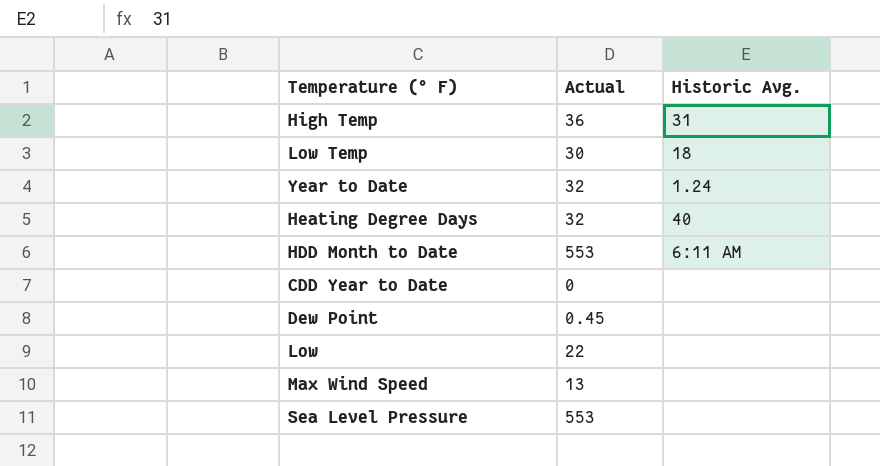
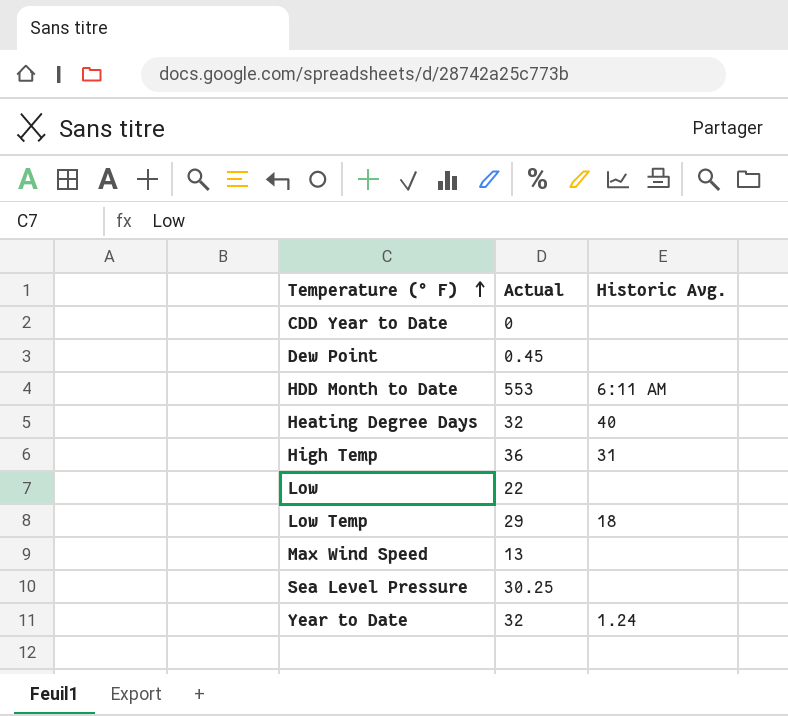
row order: none -> Temperature (° F) ascending
Low Temp | Actual: 30 -> 29
Sea Level Pressure | Actual: 553 -> 30.25

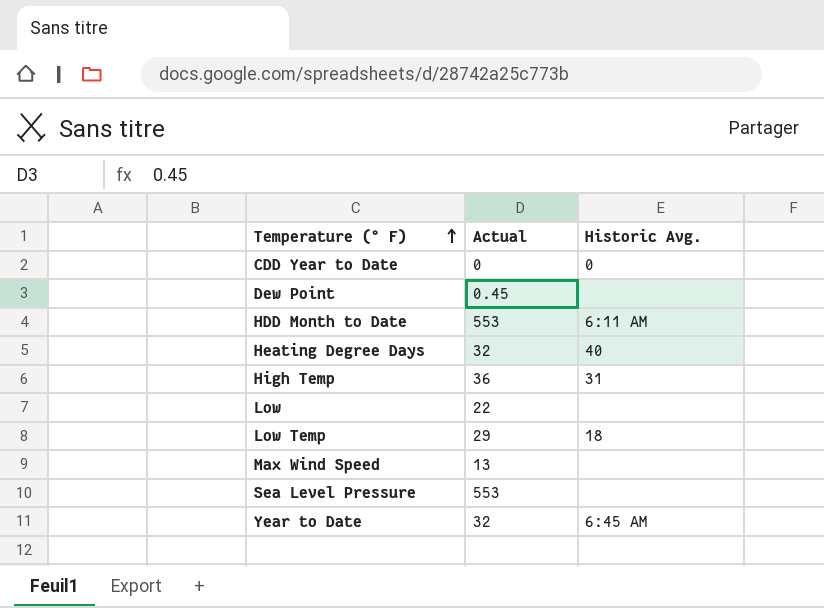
CDD Year to Date | Historic Avg.: none -> 0
Sea Level Pressure | Actual: 30.25 -> 553
Year to Date | Historic Avg.: 1.24 -> 6:45 AM

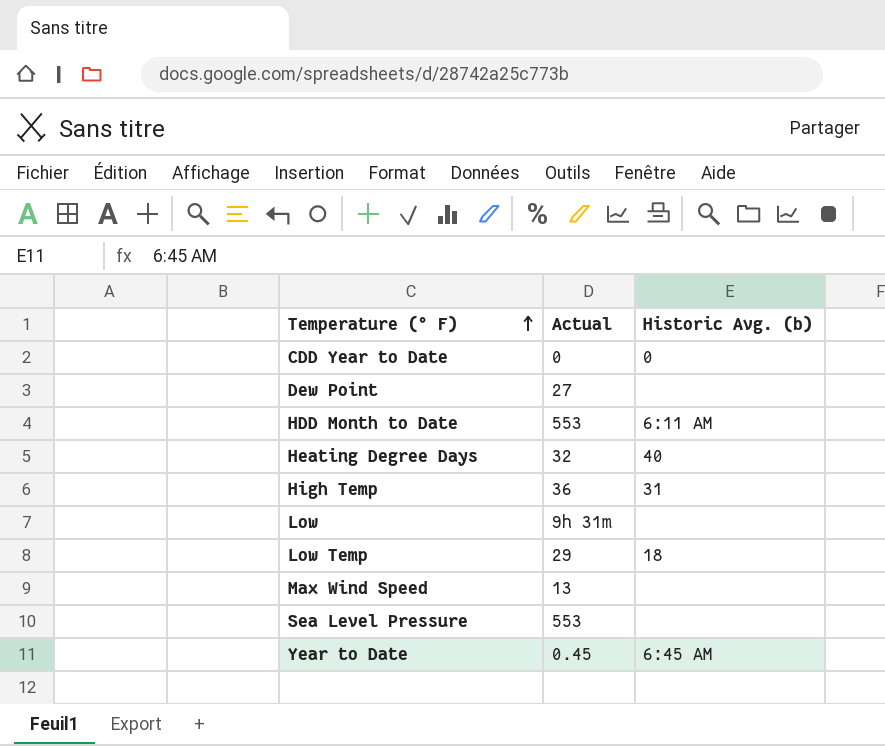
column name: Historic Avg. -> Historic Avg. (b)
Dew Point | Actual: 0.45 -> 27
Low | Actual: 22 -> 9h 31m
Year to Date | Actual: 32 -> 0.45

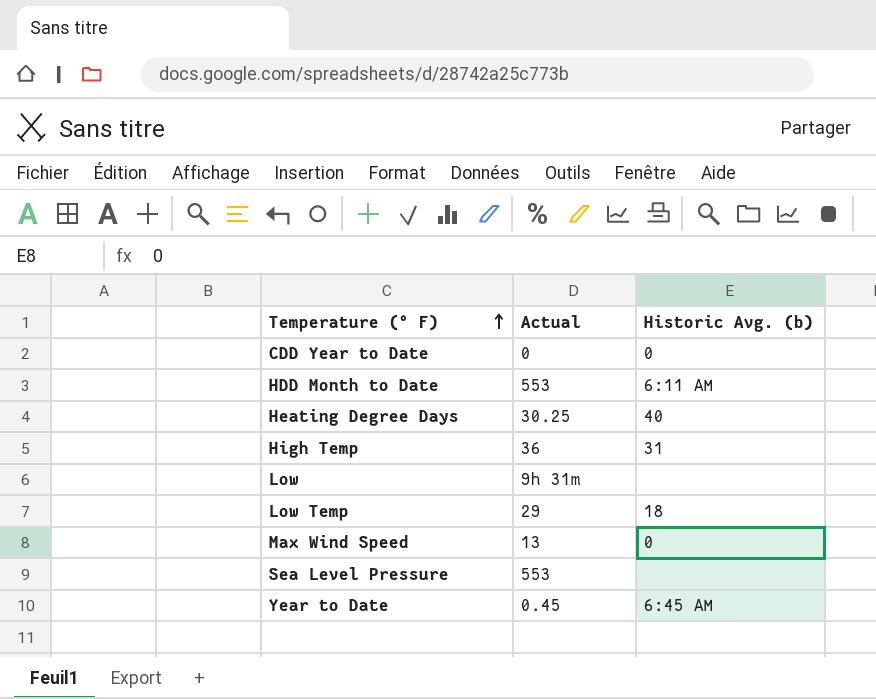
row Dew Point: 27 | none -> none
Heating Degree Days | Actual: 32 -> 30.25
Max Wind Speed | Historic Avg. (b): none -> 0

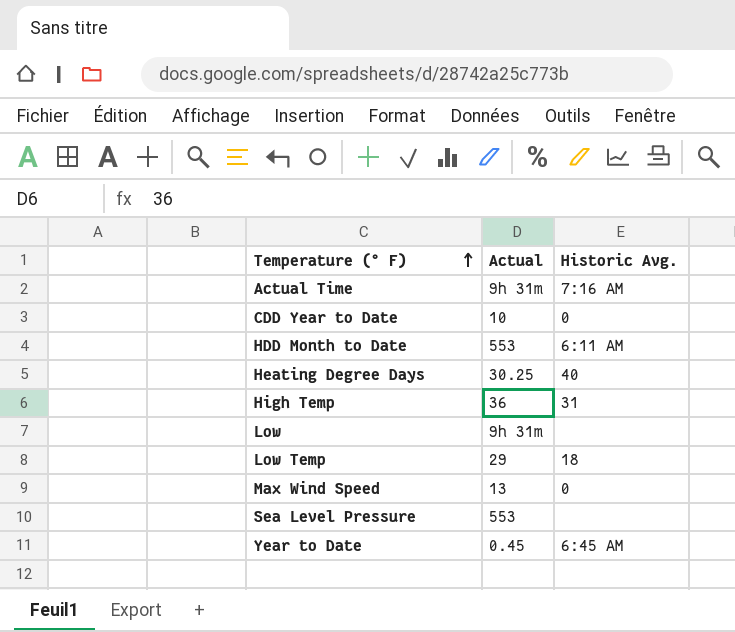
column name: Historic Avg. (b) -> Historic Avg.
row Actual Time: none -> 9h 31m | 7:16 AM
CDD Year to Date | Actual: 0 -> 10

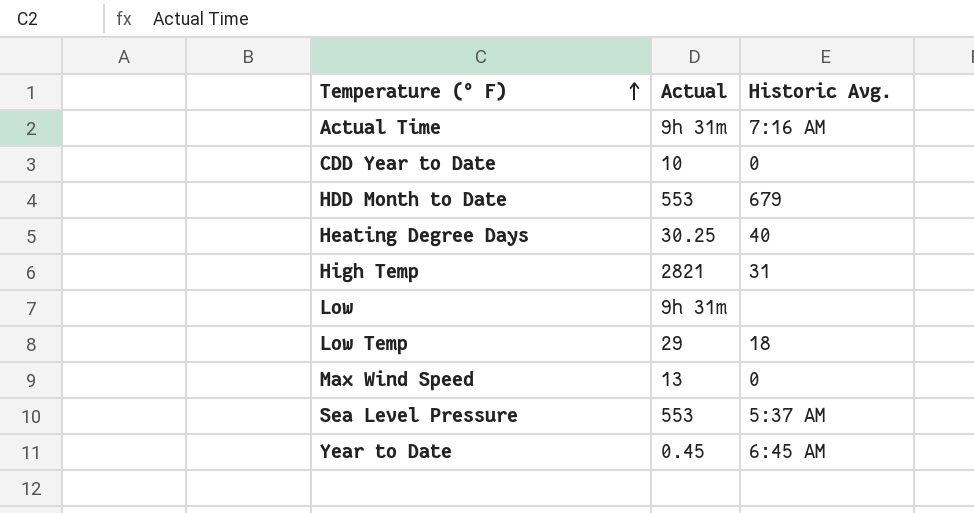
HDD Month to Date | Historic Avg.: 6:11 AM -> 679
High Temp | Actual: 36 -> 2821
Sea Level Pressure | Historic Avg.: none -> 5:37 AM

